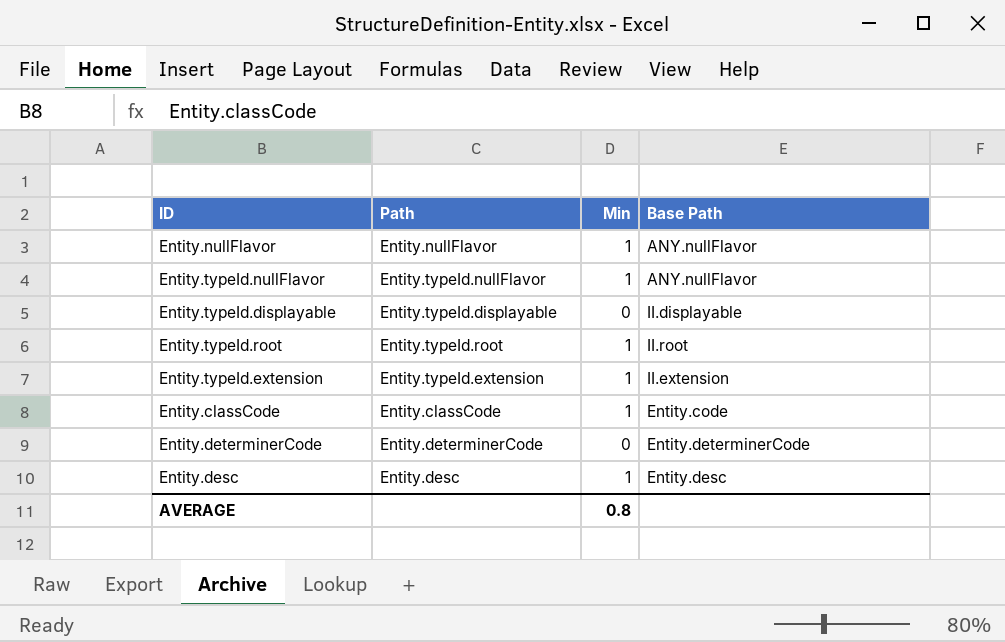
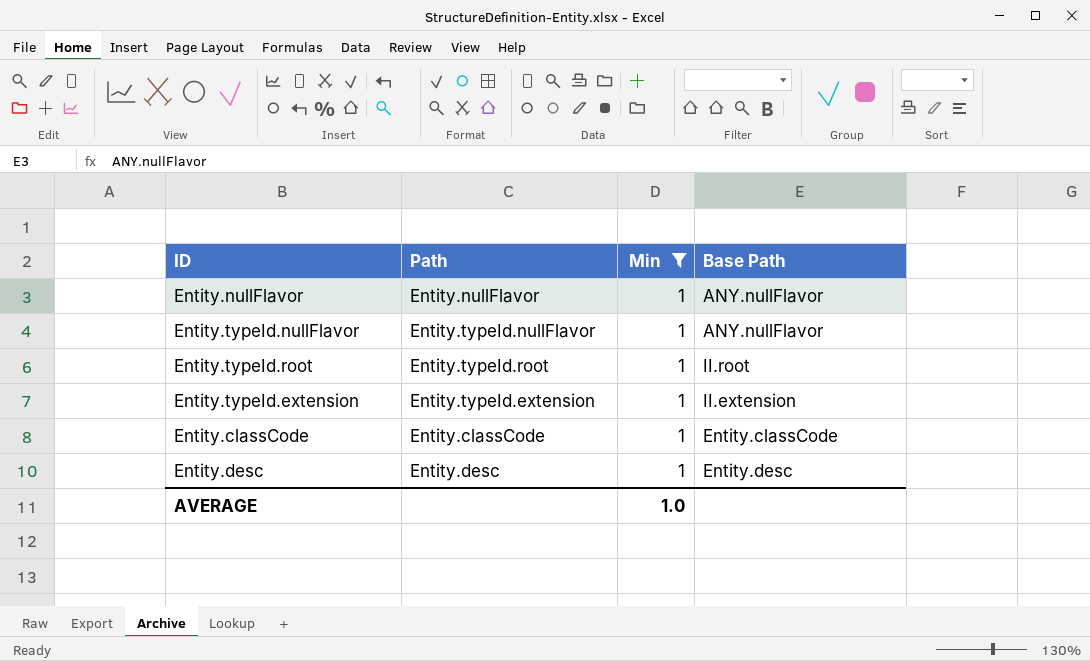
filter: none -> Min = 1
Entity.classCode | Base Path: Entity.code -> Entity.classCode
AVERAGE | Min: 0.8 -> 1.0

